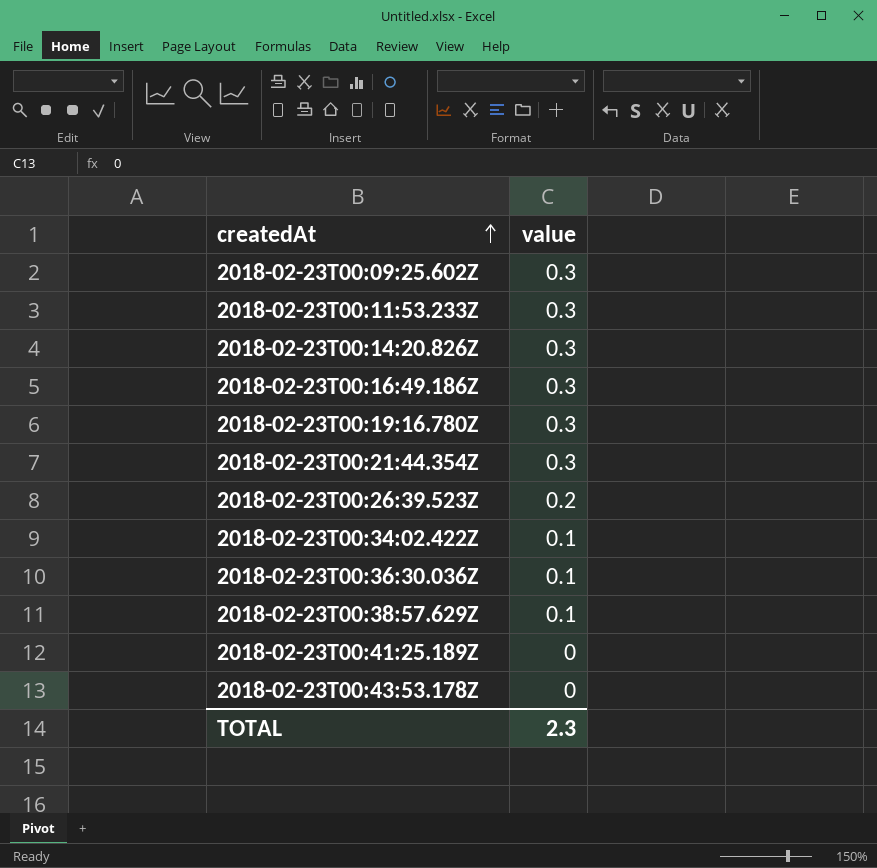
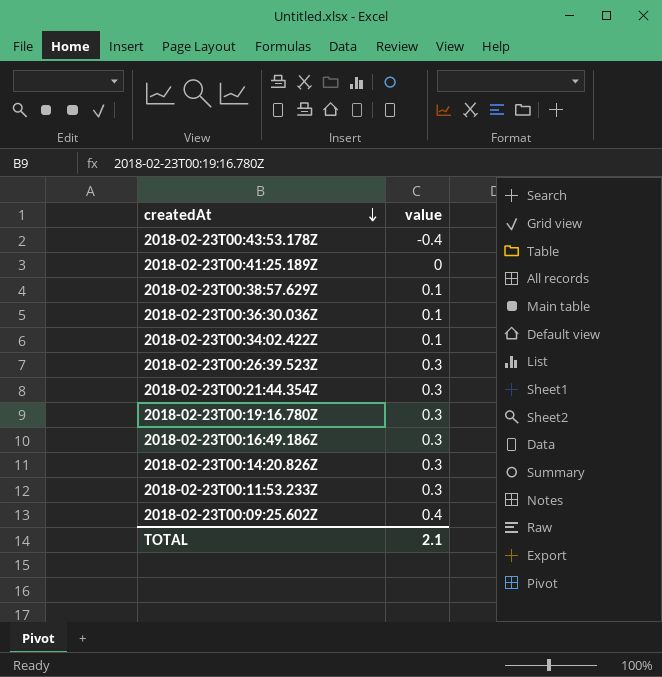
row order: createdAt ascending -> createdAt descending
2018-02-23T00:43:53.178Z | value: 0 -> -0.4
2018-02-23T00:26:39.523Z | value: 0.2 -> 0.3
2018-02-23T00:09:25.602Z | value: 0.3 -> 0.4
TOTAL | value: 2.3 -> 2.1

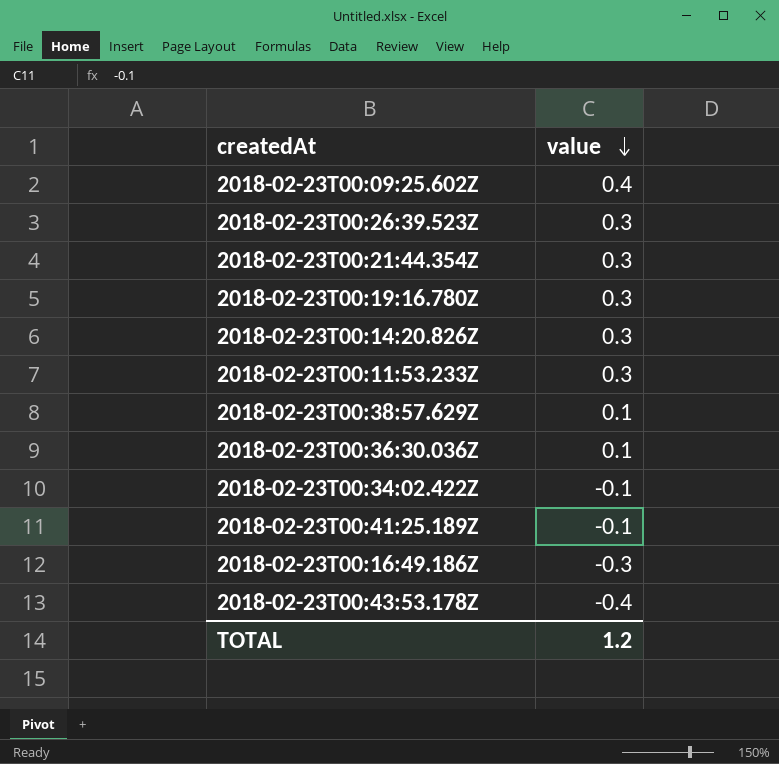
row order: createdAt descending -> value descending
2018-02-23T00:34:02.422Z | value: 0.1 -> -0.1
2018-02-23T00:41:25.189Z | value: 0 -> -0.1
2018-02-23T00:16:49.186Z | value: 0.3 -> -0.3
TOTAL | value: 2.1 -> 1.2

